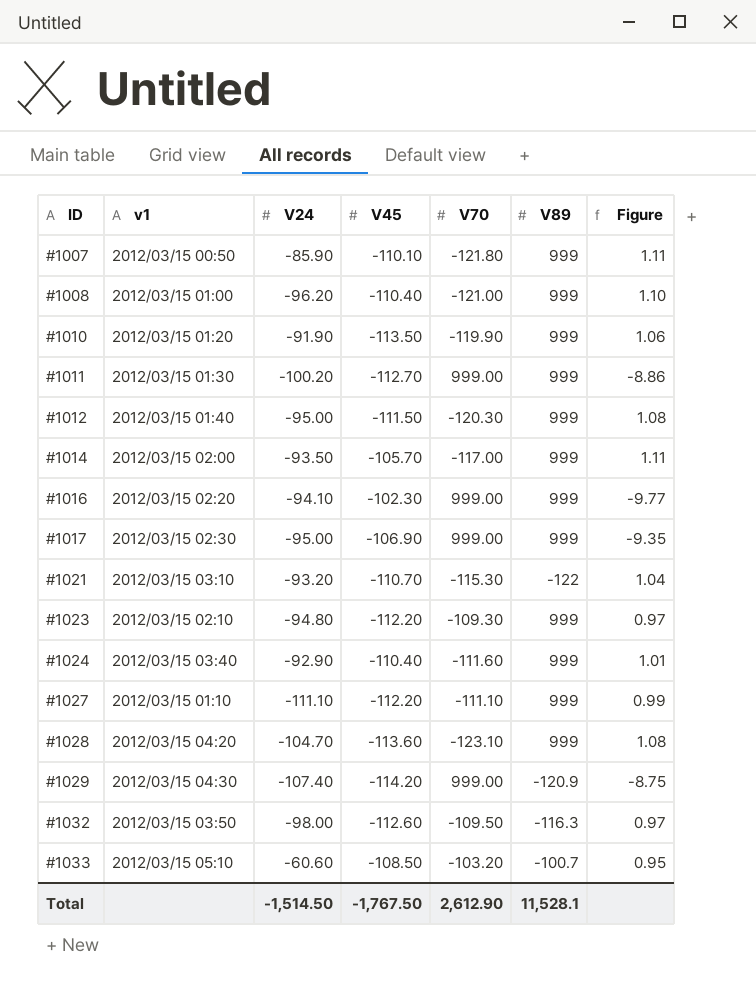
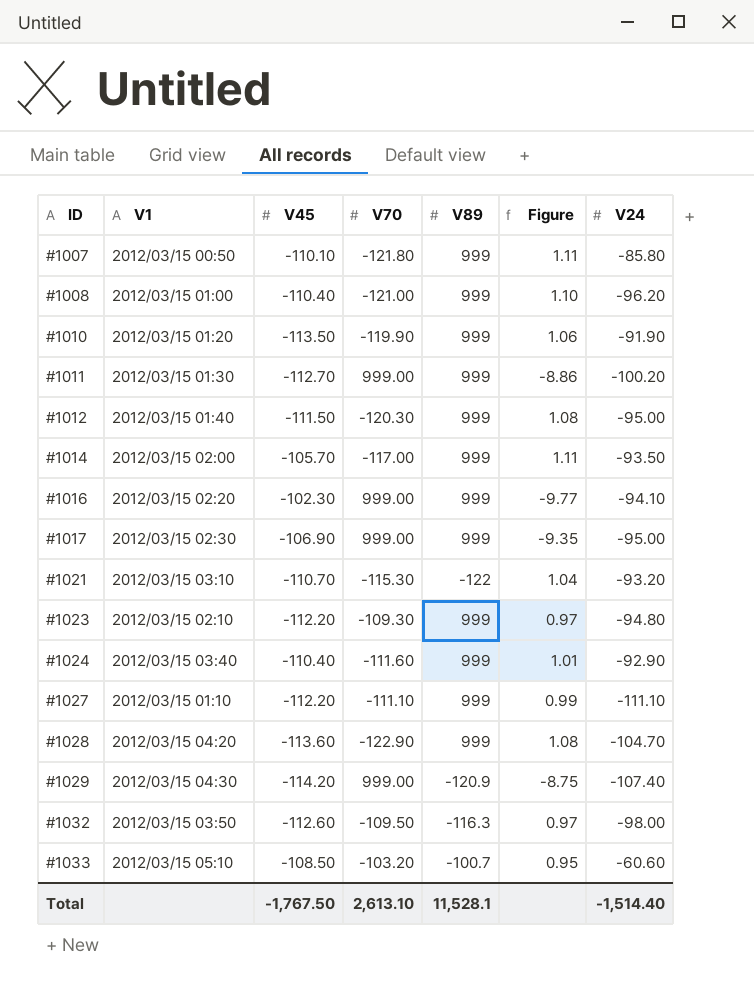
column name: v1 -> V1
column V24 | position: 3 -> 7
#1007 | V24: -85.90 -> -85.80
#1028 | V70: -123.10 -> -122.90
Total | V70: 2,612.90 -> 2,613.10
Total | V24: -1,514.50 -> -1,514.40

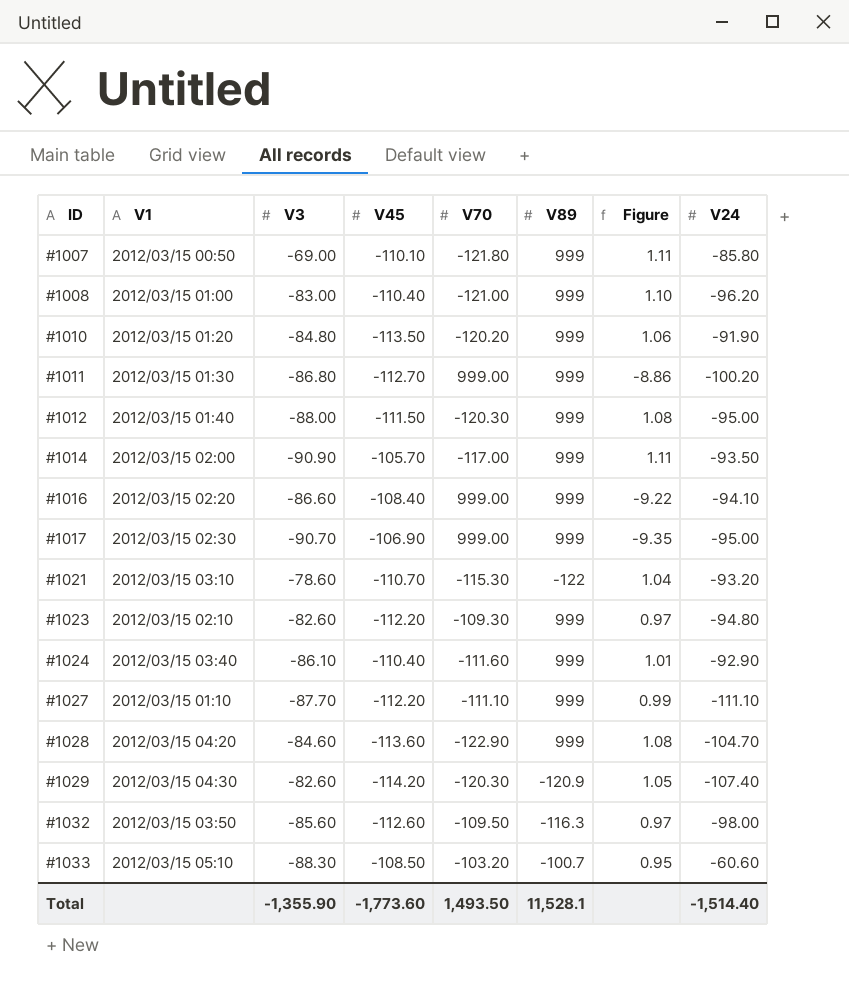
column V3 | position: none -> 3
#1010 | V70: -119.90 -> -120.20
#1016 | V45: -102.30 -> -108.40
#1016 | Figure: -9.77 -> -9.22
#1029 | V70: 999.00 -> -120.30
#1029 | Figure: -8.75 -> 1.05
Total | V45: -1,767.50 -> -1,773.60
Total | V70: 2,613.10 -> 1,493.50

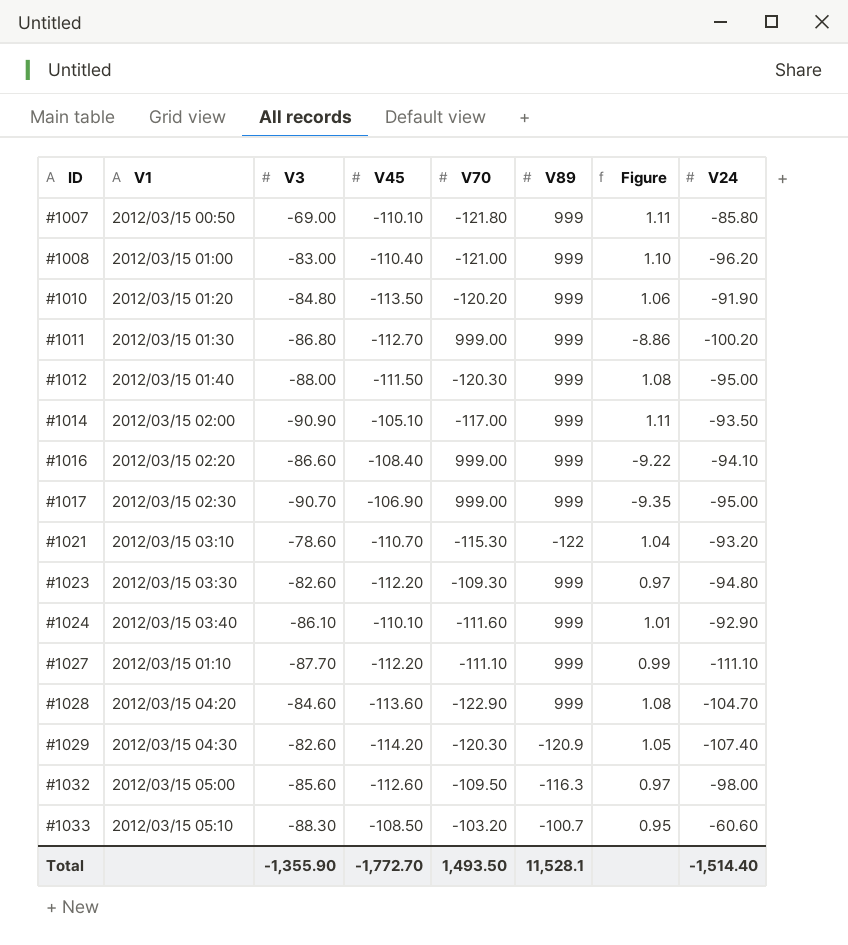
#1014 | V45: -105.70 -> -105.10
#1023 | V1: 2012/03/15 02:10 -> 2012/03/15 03:30
#1024 | V45: -110.40 -> -110.10
#1032 | V1: 2012/03/15 03:50 -> 2012/03/15 05:00
Total | V45: -1,773.60 -> -1,772.70

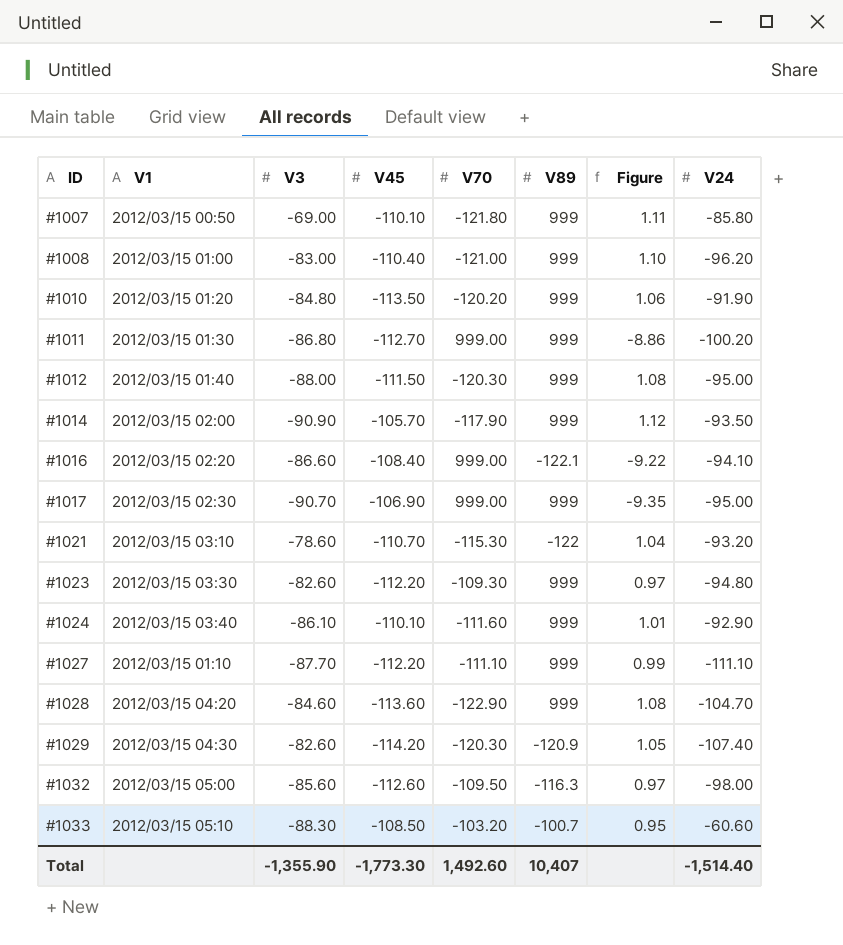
#1014 | V45: -105.10 -> -105.70
#1014 | V70: -117.00 -> -117.90
#1014 | Figure: 1.11 -> 1.12
#1016 | V89: 999 -> -122.1
Total | V45: -1,772.70 -> -1,773.30
Total | V70: 1,493.50 -> 1,492.60
Total | V89: 11,528.1 -> 10,407

